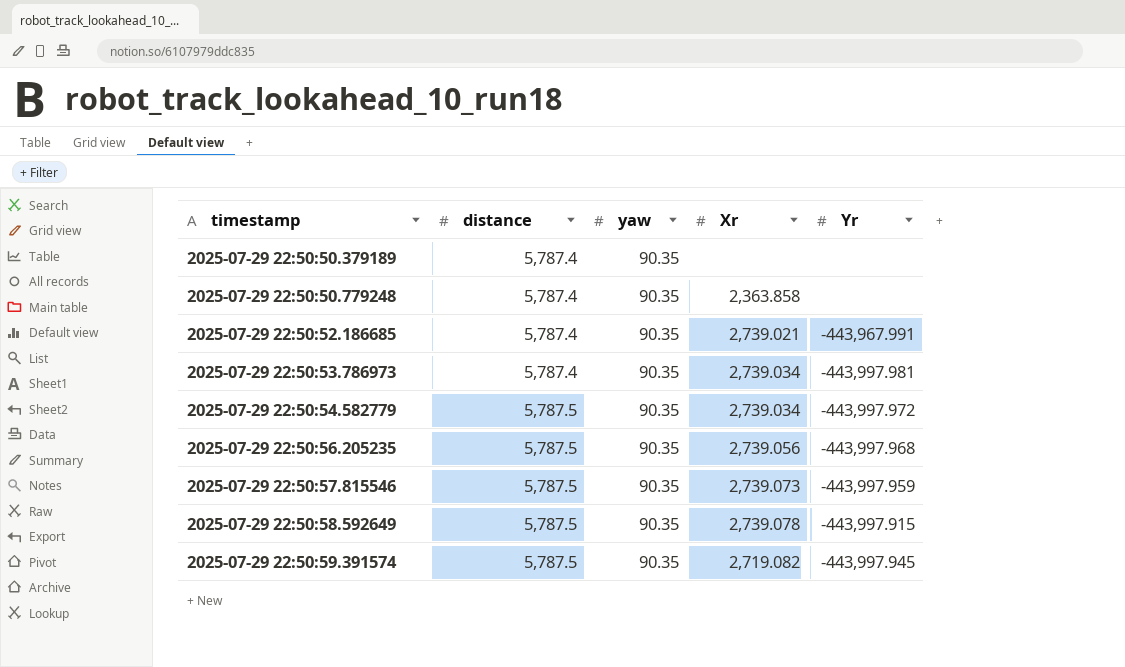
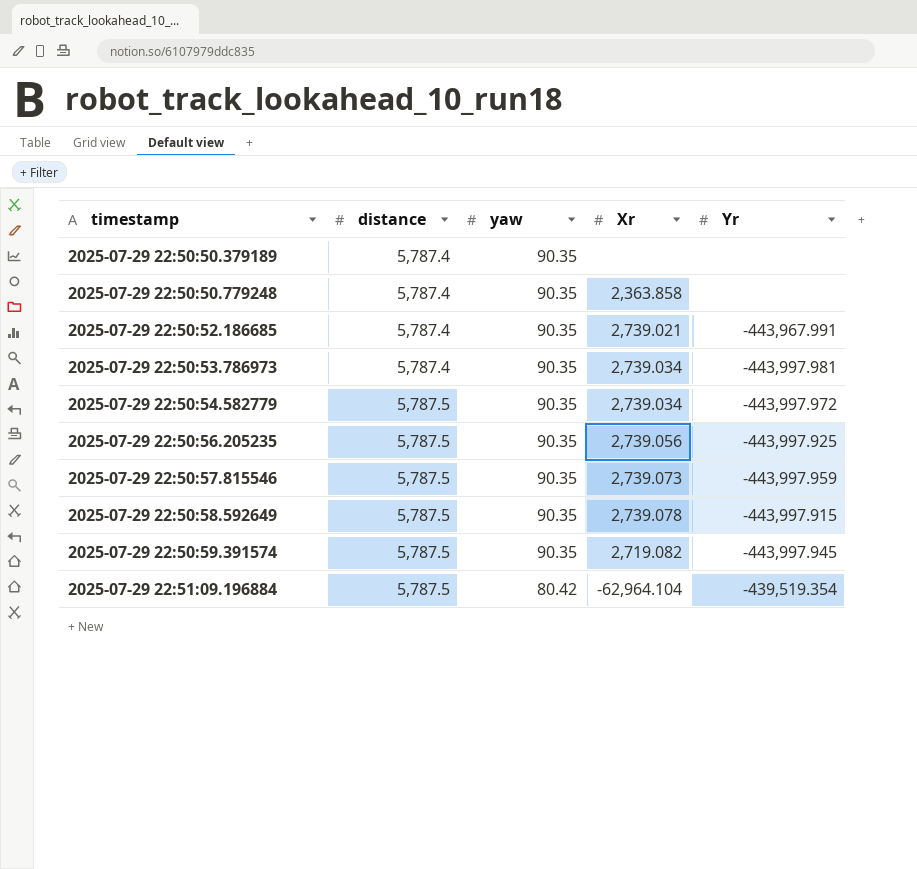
2025-07-29 22:50:56.205235 | Yr: -443,997.968 -> -443,997.925
row 2025-07-29 22:51:09.196884: none -> 5,787.5 | 80.42 | -62,964.104 | -439,519.354

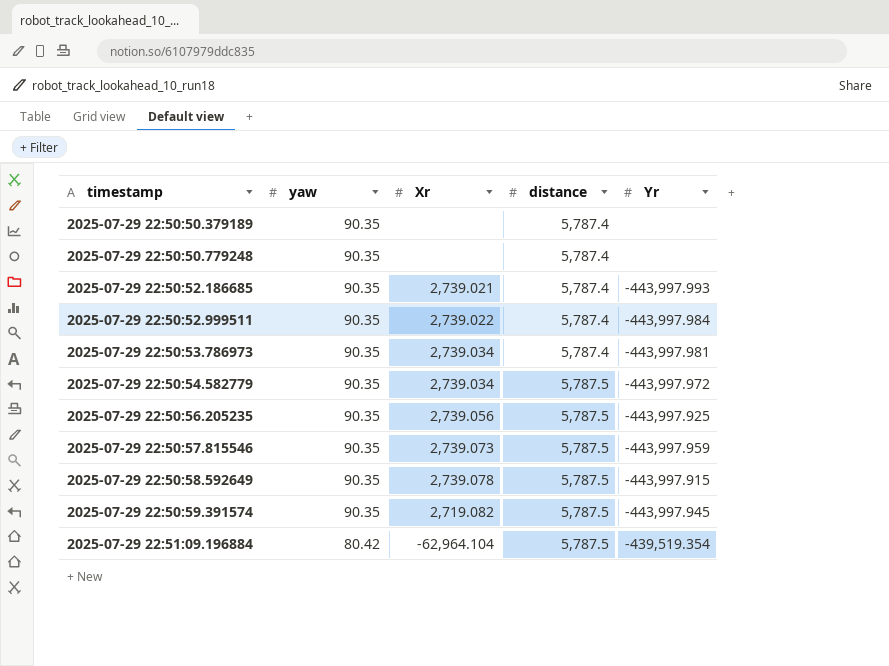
column distance | position: 2 -> 4
2025-07-29 22:50:50.779248 | Xr: 2,363.858 -> none
2025-07-29 22:50:52.186685 | Yr: -443,967.991 -> -443,997.993
row 2025-07-29 22:50:52.999511: none -> 90.35 | 2,739.022 | 5,787.4 | -443,997.984

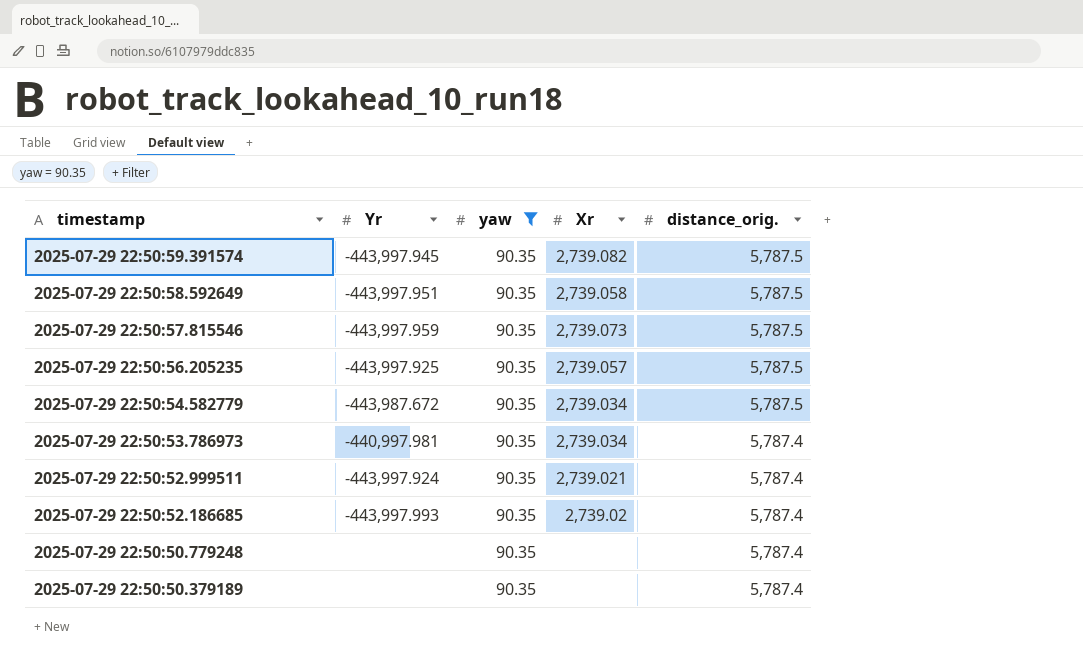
filter: none -> yaw = 90.35
row order: timestamp ascending -> timestamp descending
column Yr | position: 5 -> 2
column name: distance -> distance_orig.
2025-07-29 22:50:59.391574 | Xr: 2,719.082 -> 2,739.082
2025-07-29 22:50:58.592649 | Yr: -443,997.915 -> -443,997.951
2025-07-29 22:50:58.592649 | Xr: 2,739.078 -> 2,739.058
2025-07-29 22:50:56.205235 | Xr: 2,739.056 -> 2,739.057
2025-07-29 22:50:54.582779 | Yr: -443,997.972 -> -443,987.672
2025-07-29 22:50:53.786973 | Yr: -443,997.981 -> -440,997.981
2025-07-29 22:50:52.999511 | Yr: -443,997.984 -> -443,997.924
2025-07-29 22:50:52.999511 | Xr: 2,739.022 -> 2,739.021
2025-07-29 22:50:52.186685 | Xr: 2,739.021 -> 2,739.02

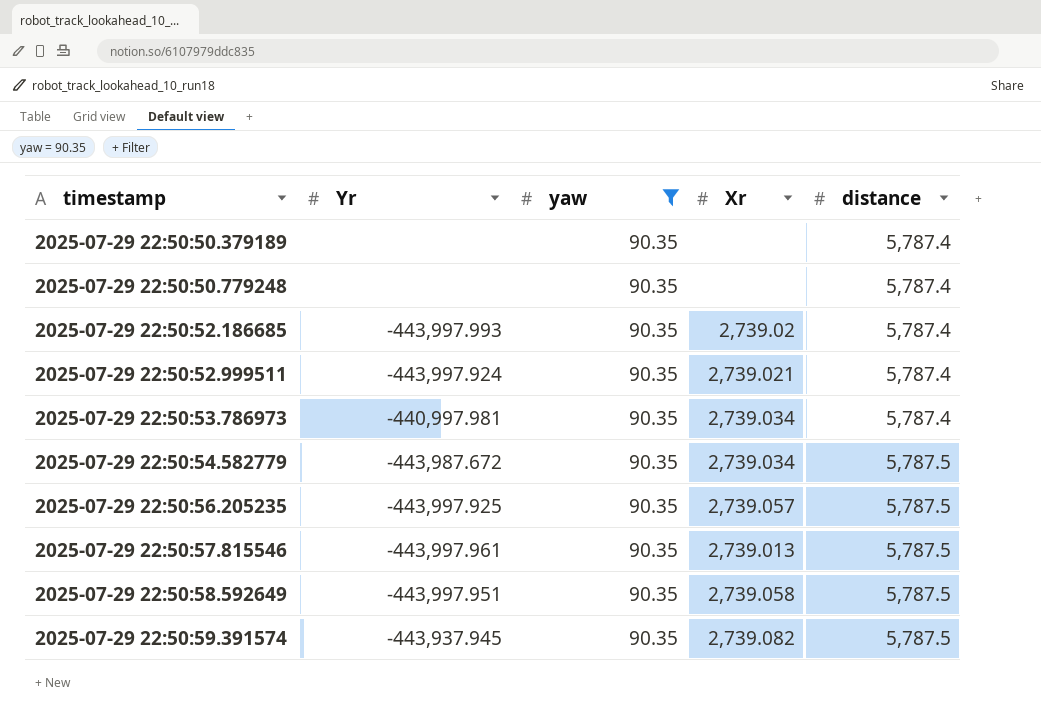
row order: timestamp descending -> timestamp ascending
column name: distance_orig. -> distance
2025-07-29 22:50:57.815546 | Yr: -443,997.959 -> -443,997.961
2025-07-29 22:50:57.815546 | Xr: 2,739.073 -> 2,739.013
2025-07-29 22:50:59.391574 | Yr: -443,997.945 -> -443,937.945

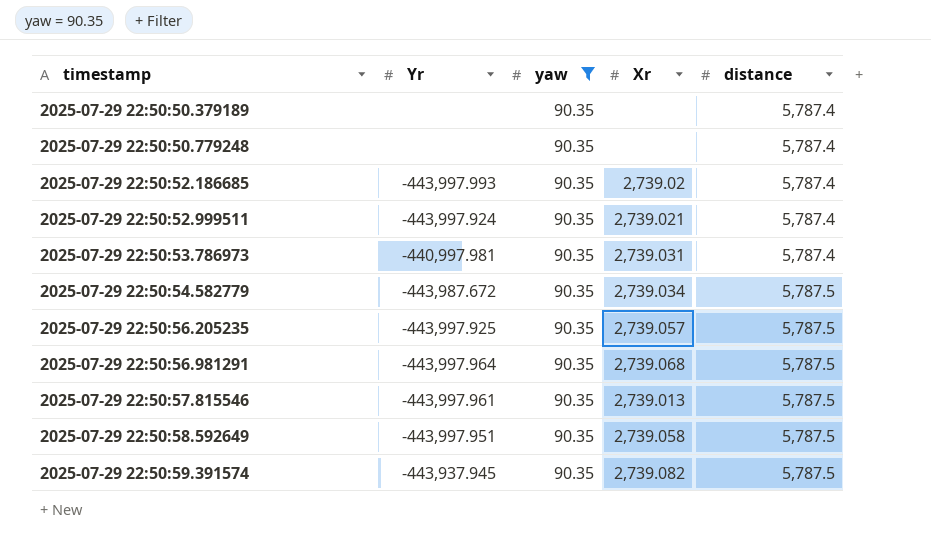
2025-07-29 22:50:53.786973 | Xr: 2,739.034 -> 2,739.031
row 2025-07-29 22:50:56.981291: none -> -443,997.964 | 90.35 | 2,739.068 | 5,787.5

